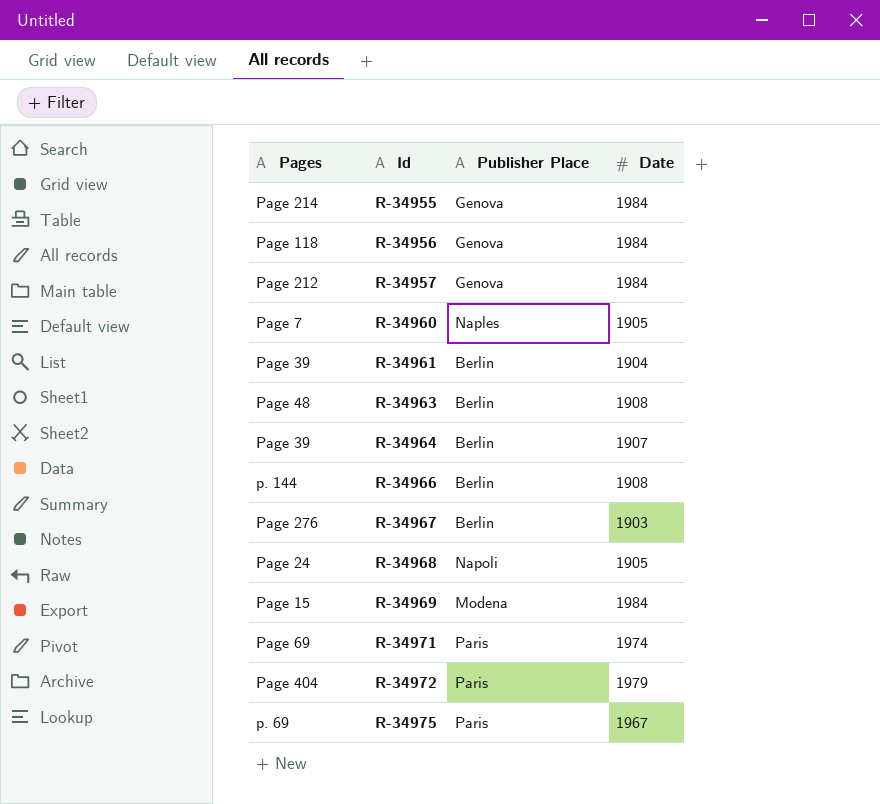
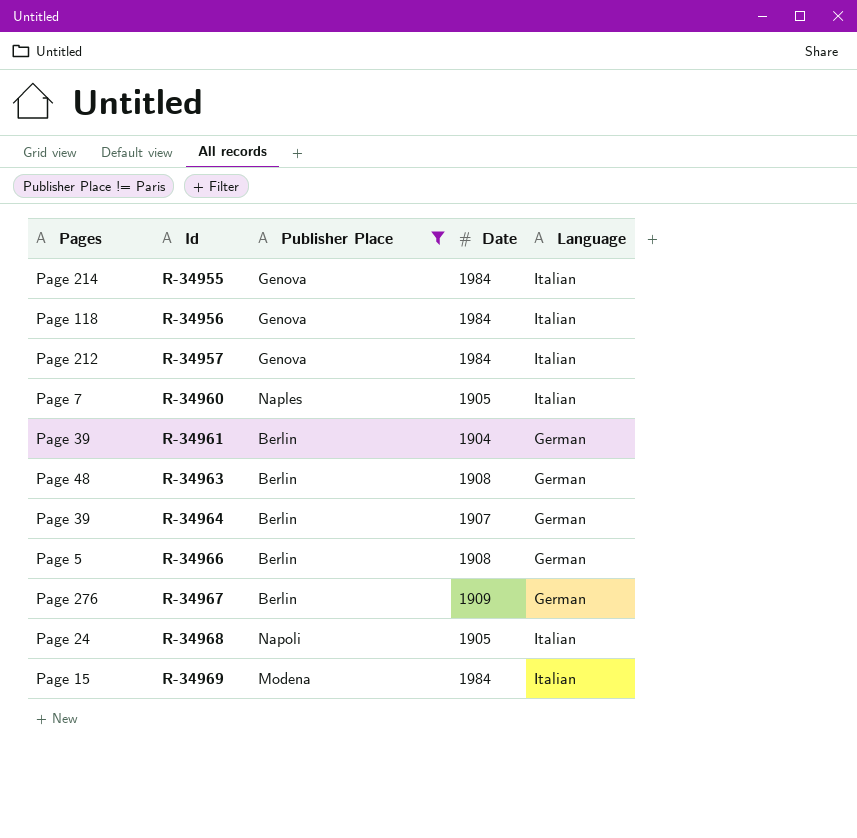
filter: none -> Publisher Place != Paris
column Language | position: none -> 5
R-34966 | Pages: p. 144 -> Page 5
R-34967 | Date: 1903 -> 1909

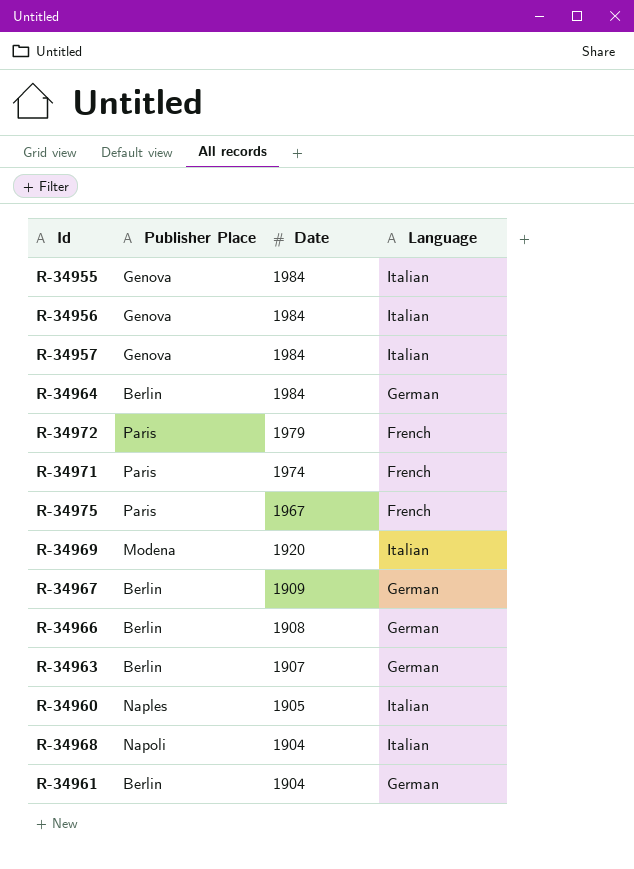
filter: Publisher Place != Paris -> none
row order: Id ascending -> Date descending
column Pages | position: 1 -> none
R-34964 | Date: 1907 -> 1984
R-34969 | Date: 1984 -> 1920
R-34963 | Date: 1908 -> 1907
R-34968 | Date: 1905 -> 1904

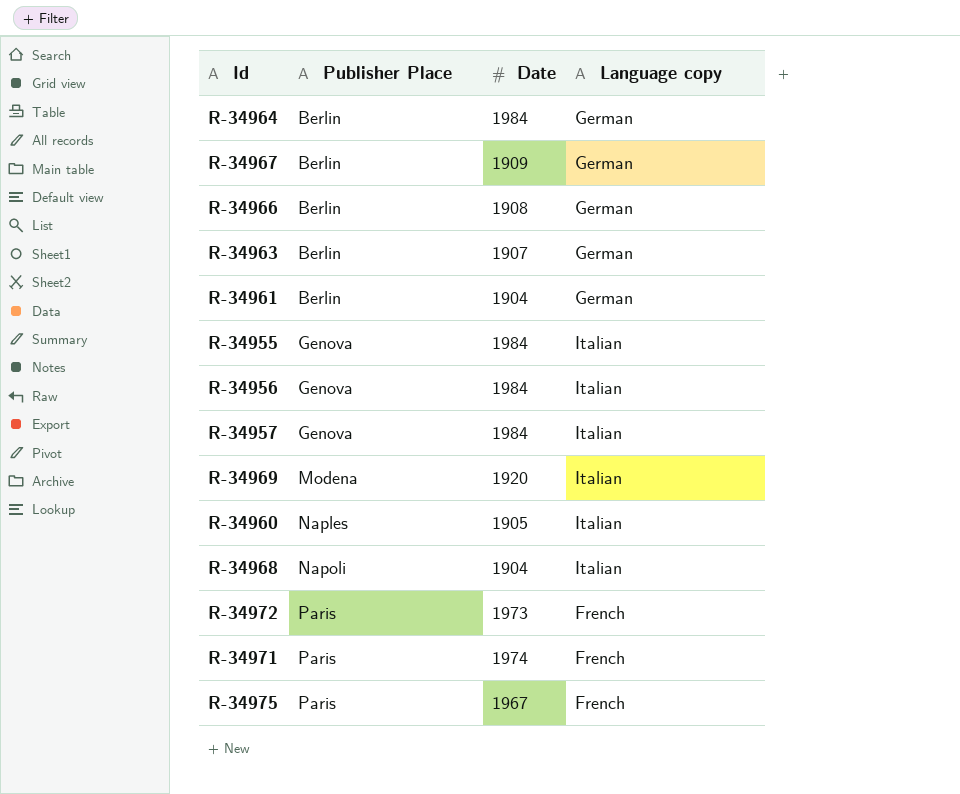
row order: Date descending -> Publisher Place ascending
column name: Language -> Language copy
R-34972 | Date: 1979 -> 1973

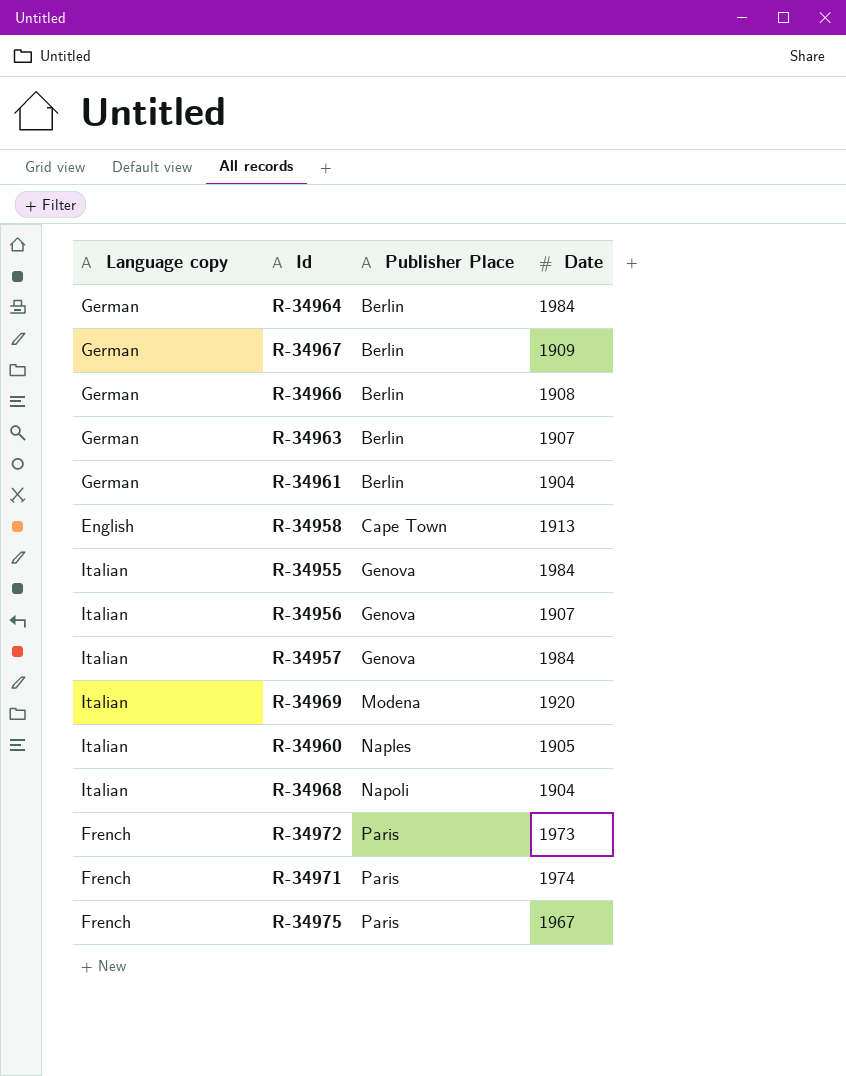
column Language copy | position: 4 -> 1
row R-34958: none -> English | Cape Town | 1913
R-34956 | Date: 1984 -> 1907

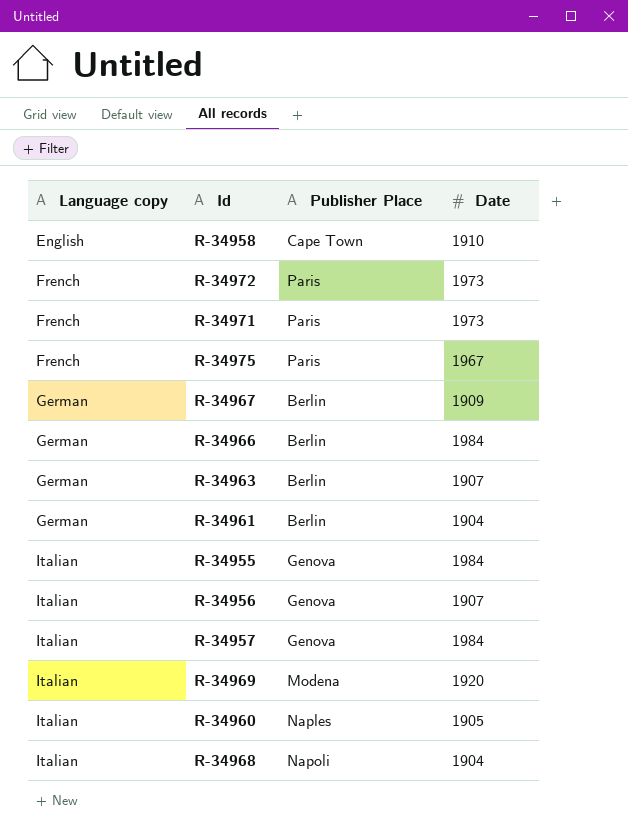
row order: Publisher Place ascending -> Language copy ascending
row R-34964: German | Berlin | 1984 -> none
R-34958 | Date: 1913 -> 1910
R-34971 | Date: 1974 -> 1973
R-34966 | Date: 1908 -> 1984

